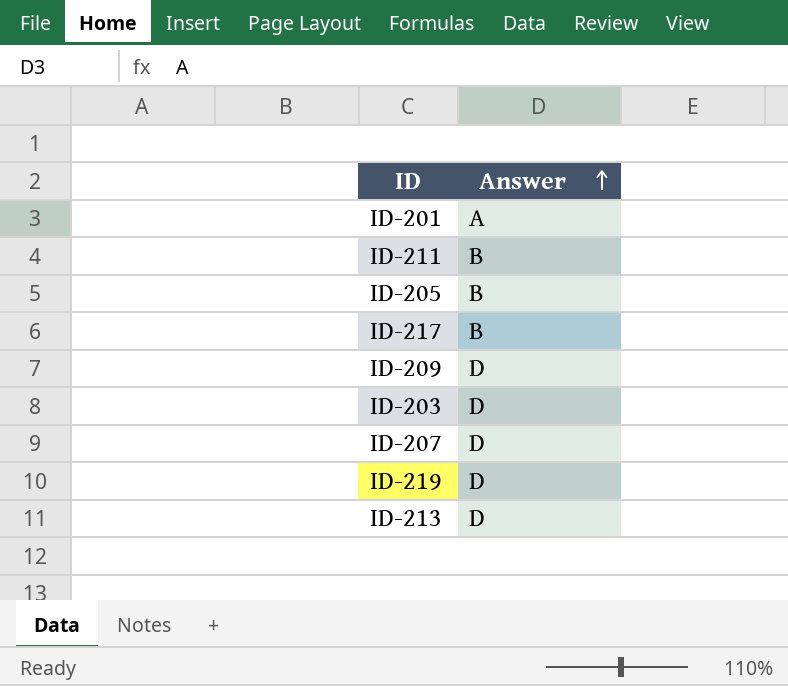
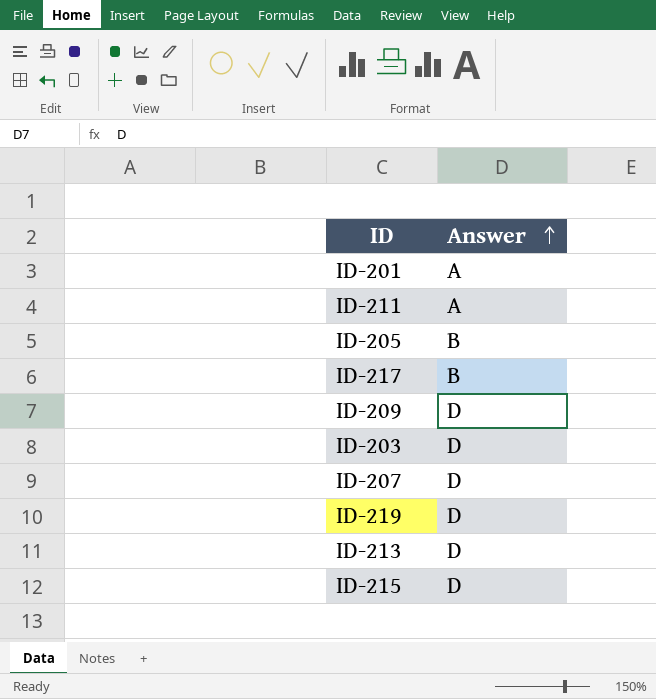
ID-211 | Answer: B -> A
row ID-215: none -> D

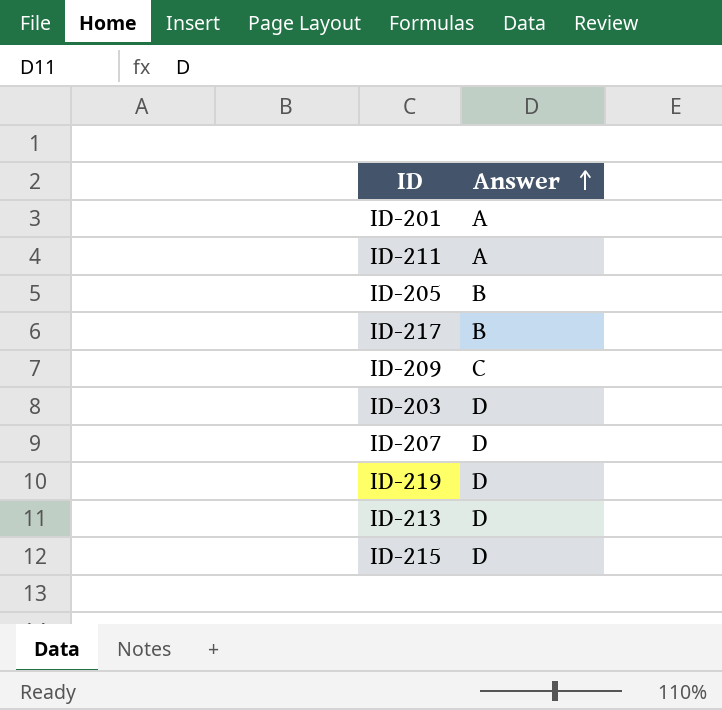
ID-209 | Answer: D -> C

